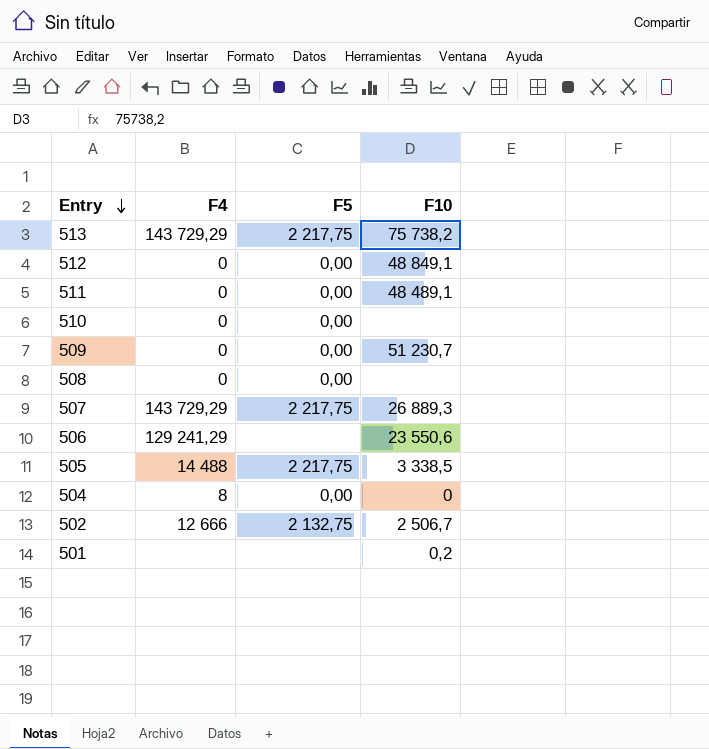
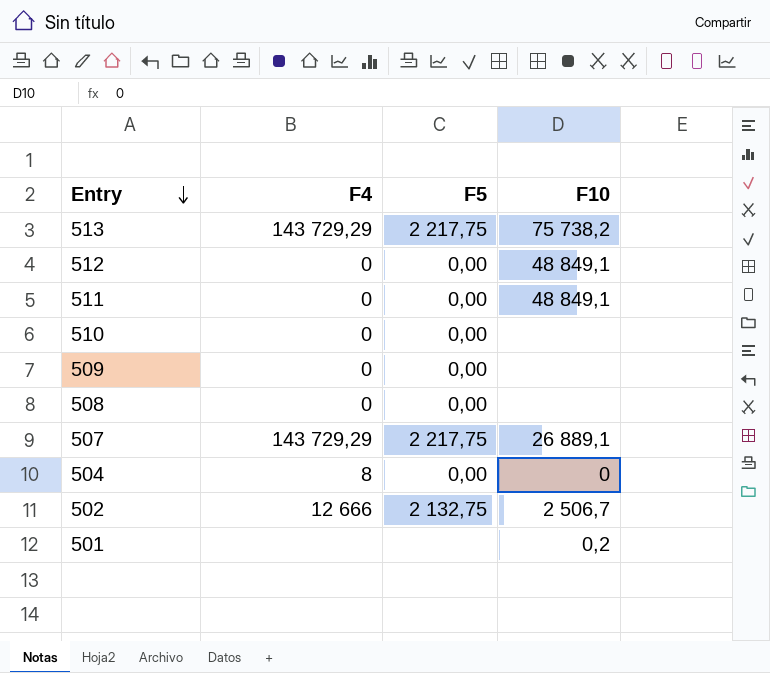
row 506: 129 241,29 | none | 23 550,6 -> none
row 505: 14 488 | 2 217,75 | 3 338,5 -> none
511 | F10: 48 489,1 -> 48 849,1
509 | F10: 51 230,7 -> none
507 | F10: 26 889,3 -> 26 889,1

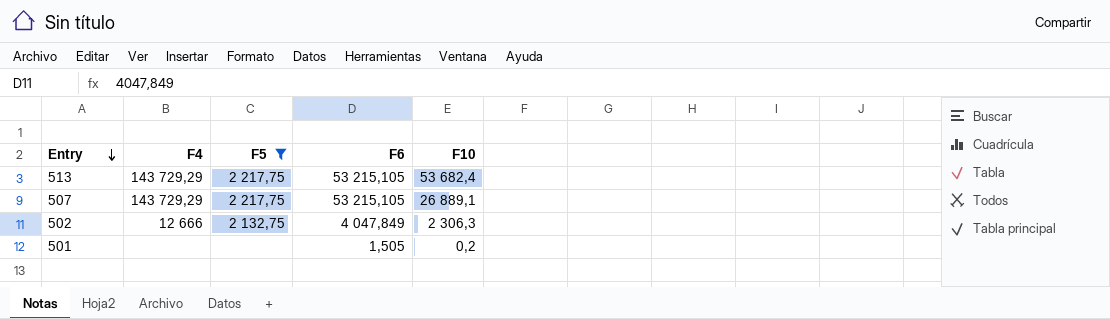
filter: none -> F5 != 0,00
column F6 | position: none -> 4
513 | F10: 75 738,2 -> 53 682,4
502 | F10: 2 506,7 -> 2 306,3

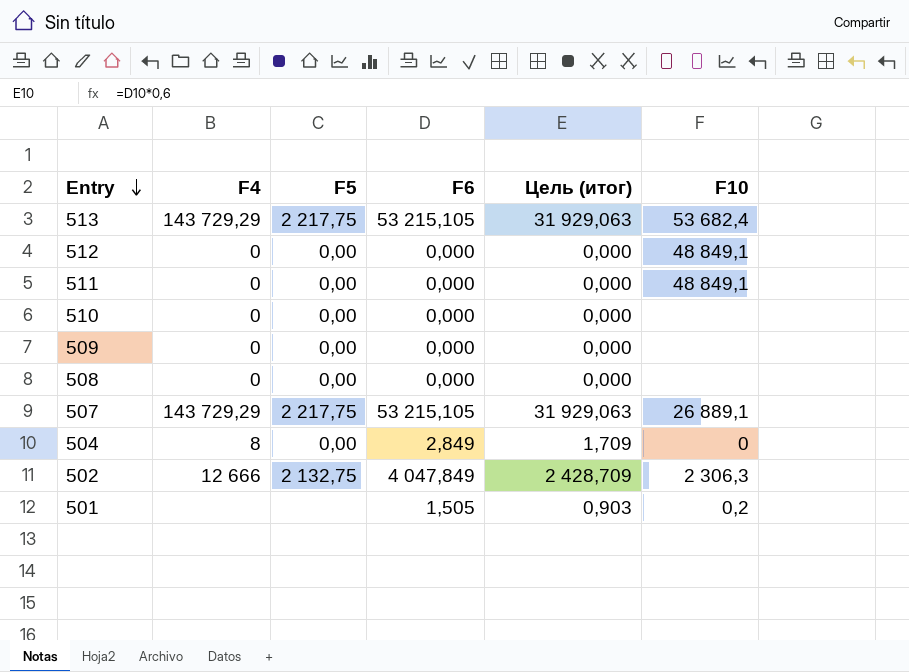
filter: F5 != 0,00 -> none
column Цель (итог) | formula: none -> [F6] * 0,6

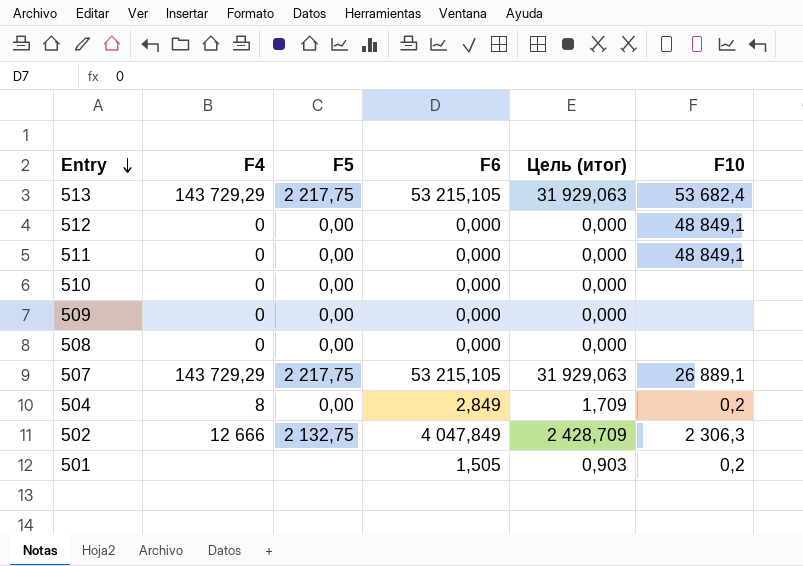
504 | F10: 0 -> 0,2

